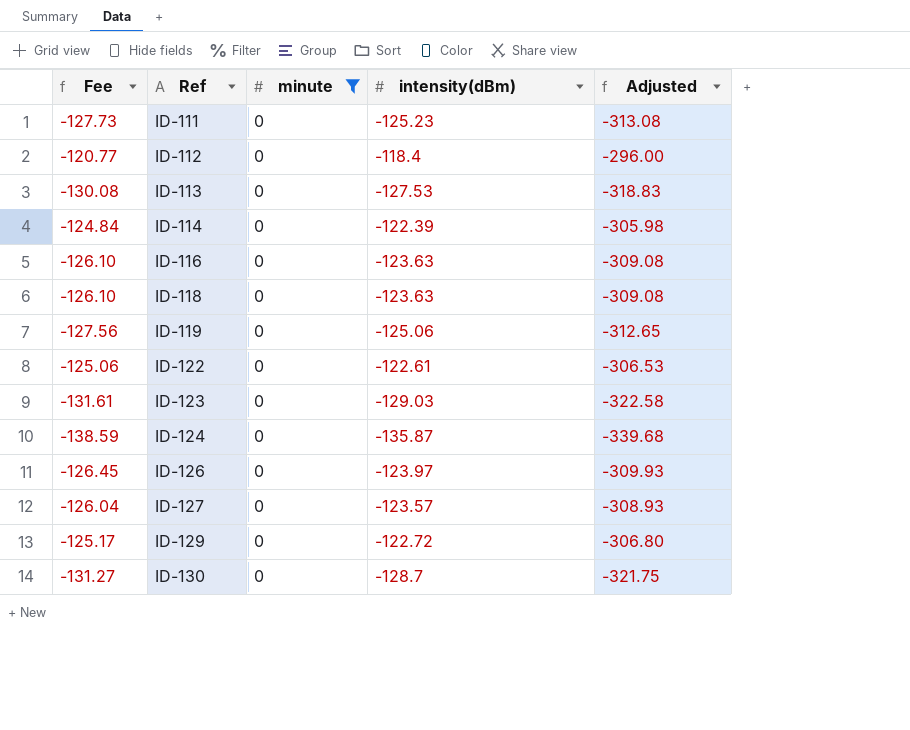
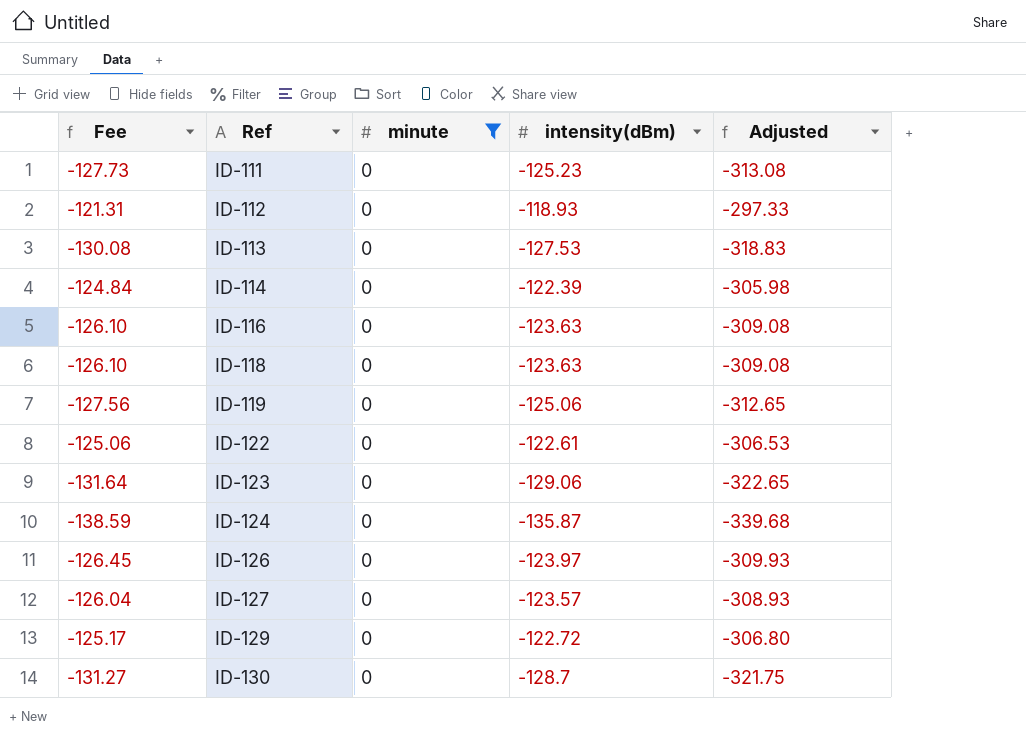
ID-112 | Fee: -120.77 -> -121.31
ID-112 | intensity(dBm): -118.4 -> -118.93
ID-112 | Adjusted: -296.00 -> -297.33
ID-123 | Fee: -131.61 -> -131.64
ID-123 | intensity(dBm): -129.03 -> -129.06
ID-123 | Adjusted: -322.58 -> -322.65

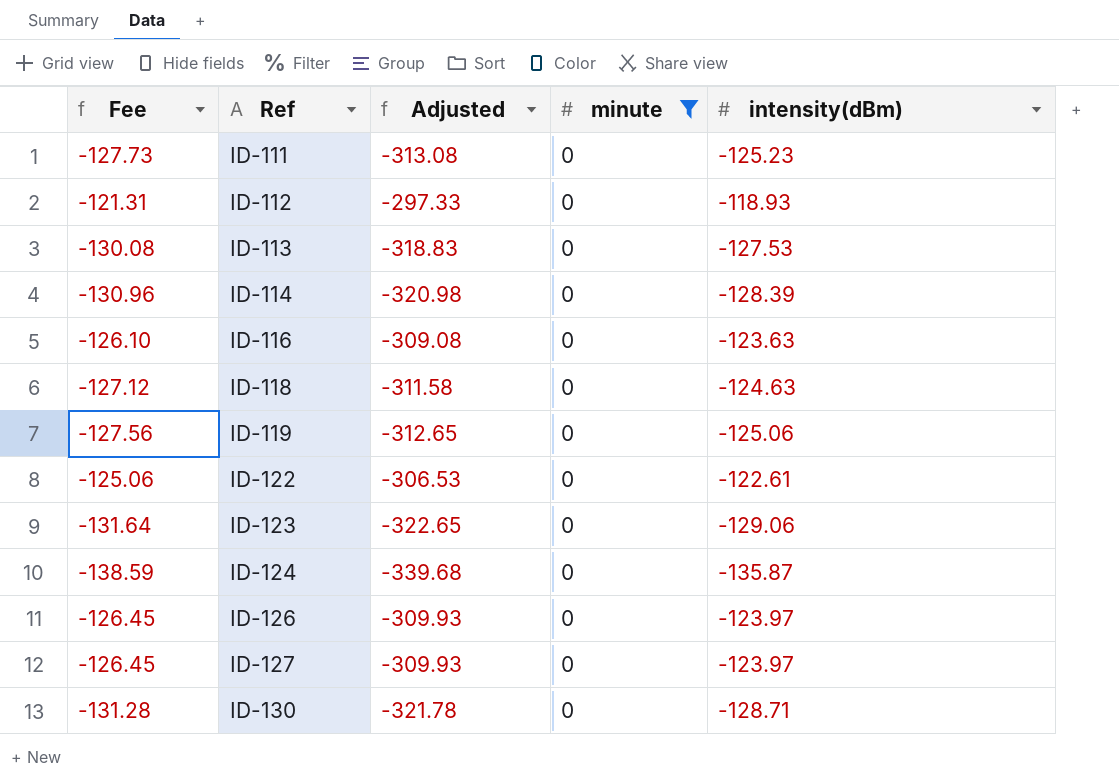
column Adjusted | position: 5 -> 3
row ID-129: -125.17 | 0 | -122.72 | -306.80 -> none
ID-114 | Fee: -124.84 -> -130.96
ID-114 | Adjusted: -305.98 -> -320.98
ID-114 | intensity(dBm): -122.39 -> -128.39
ID-118 | Fee: -126.10 -> -127.12
ID-118 | Adjusted: -309.08 -> -311.58
ID-118 | intensity(dBm): -123.63 -> -124.63
ID-127 | Fee: -126.04 -> -126.45
ID-127 | Adjusted: -308.93 -> -309.93
ID-127 | intensity(dBm): -123.57 -> -123.97
ID-130 | Fee: -131.27 -> -131.28
ID-130 | Adjusted: -321.75 -> -321.78
ID-130 | intensity(dBm): -128.7 -> -128.71

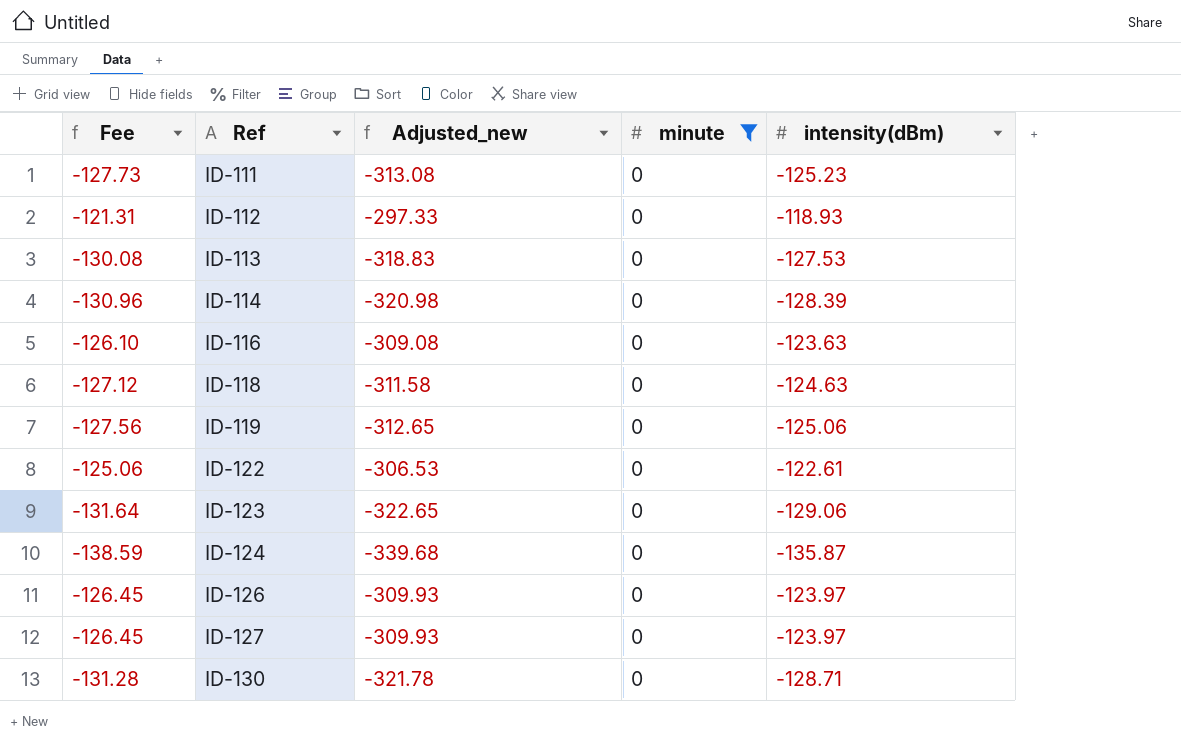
column name: Adjusted -> Adjusted_new

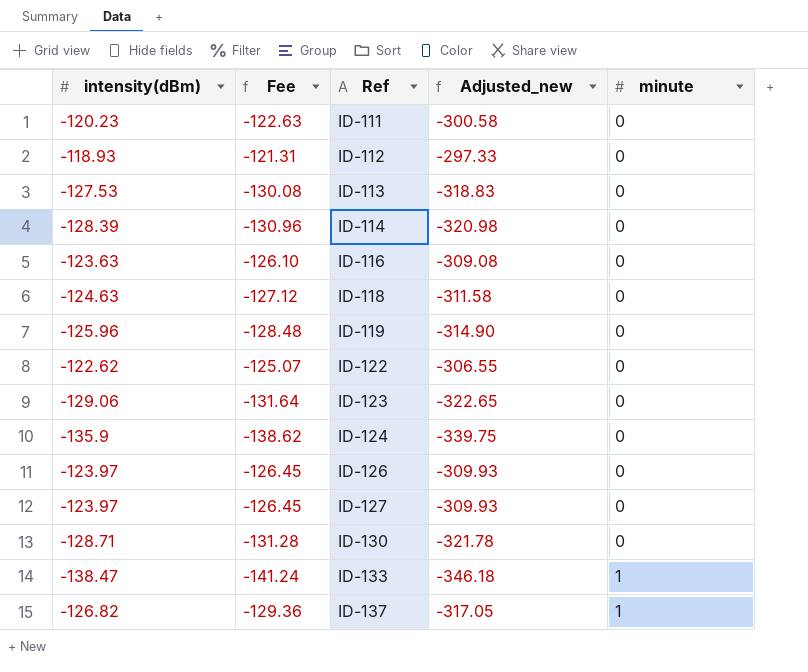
filter: minute = 0 -> none
column intensity(dBm) | position: 5 -> 1
ID-111 | intensity(dBm): -125.23 -> -120.23
ID-111 | Fee: -127.73 -> -122.63
ID-111 | Adjusted_new: -313.08 -> -300.58
ID-119 | intensity(dBm): -125.06 -> -125.96
ID-119 | Fee: -127.56 -> -128.48
ID-119 | Adjusted_new: -312.65 -> -314.90
ID-122 | intensity(dBm): -122.61 -> -122.62
ID-122 | Fee: -125.06 -> -125.07
ID-122 | Adjusted_new: -306.53 -> -306.55
ID-124 | intensity(dBm): -135.87 -> -135.9
ID-124 | Fee: -138.59 -> -138.62
ID-124 | Adjusted_new: -339.68 -> -339.75

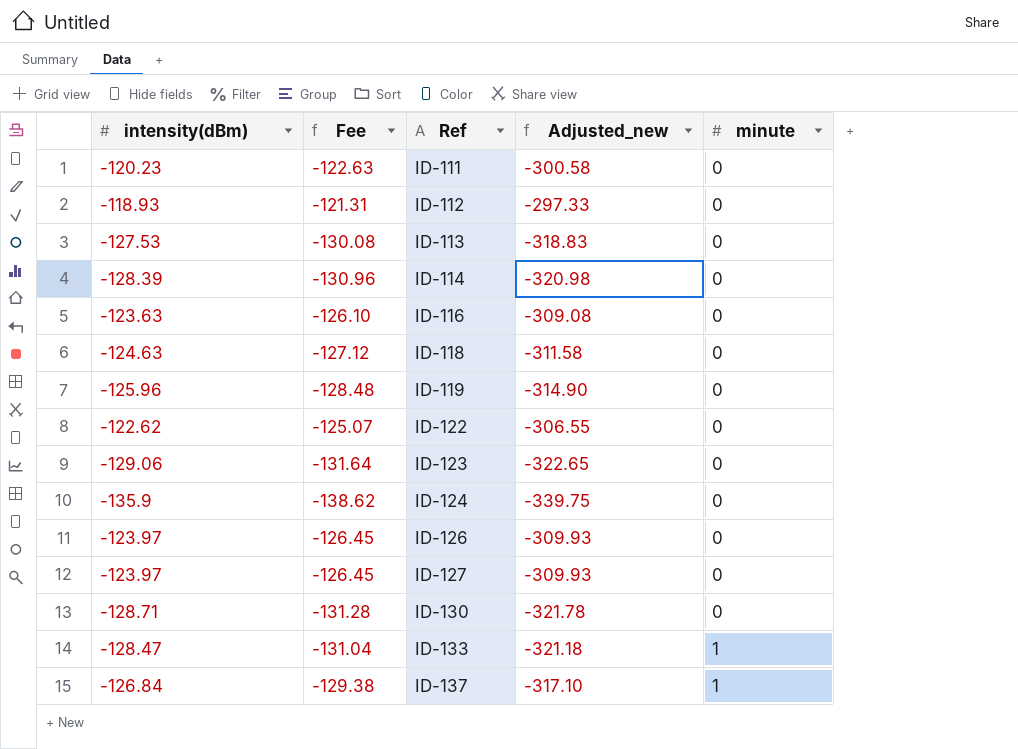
ID-133 | intensity(dBm): -138.47 -> -128.47
ID-133 | Fee: -141.24 -> -131.04
ID-133 | Adjusted_new: -346.18 -> -321.18
ID-137 | intensity(dBm): -126.82 -> -126.84
ID-137 | Fee: -129.36 -> -129.38
ID-137 | Adjusted_new: -317.05 -> -317.10

